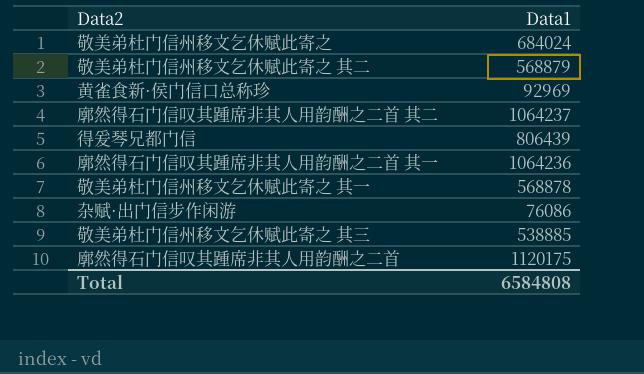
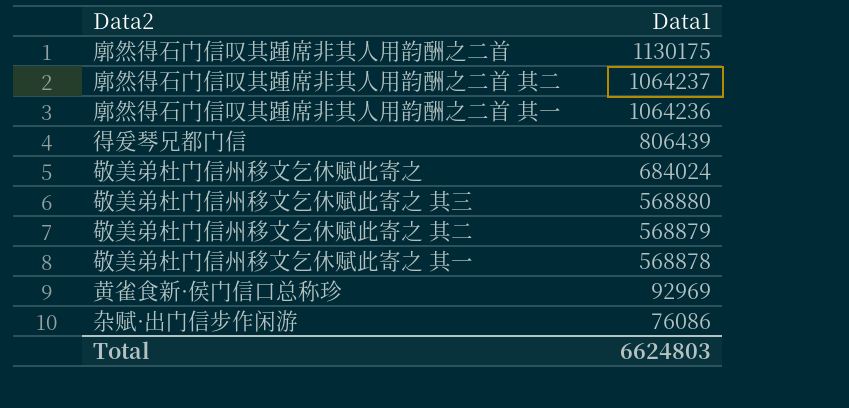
row order: none -> Data1 descending
廓然得石门信叹其踵席非其人用韵酬之二首 | Data1: 1120175 -> 1130175
敬美弟杜门信州移文乞休赋此寄之 其三 | Data1: 538885 -> 568880
Total | Data1: 6584808 -> 6624803

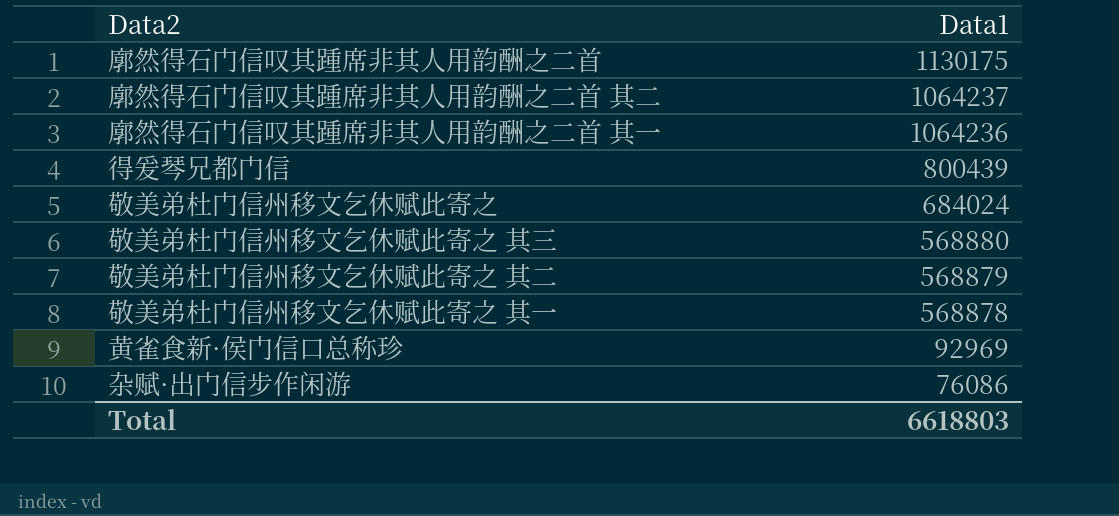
得爰琴兄都门信 | Data1: 806439 -> 800439
Total | Data1: 6624803 -> 6618803

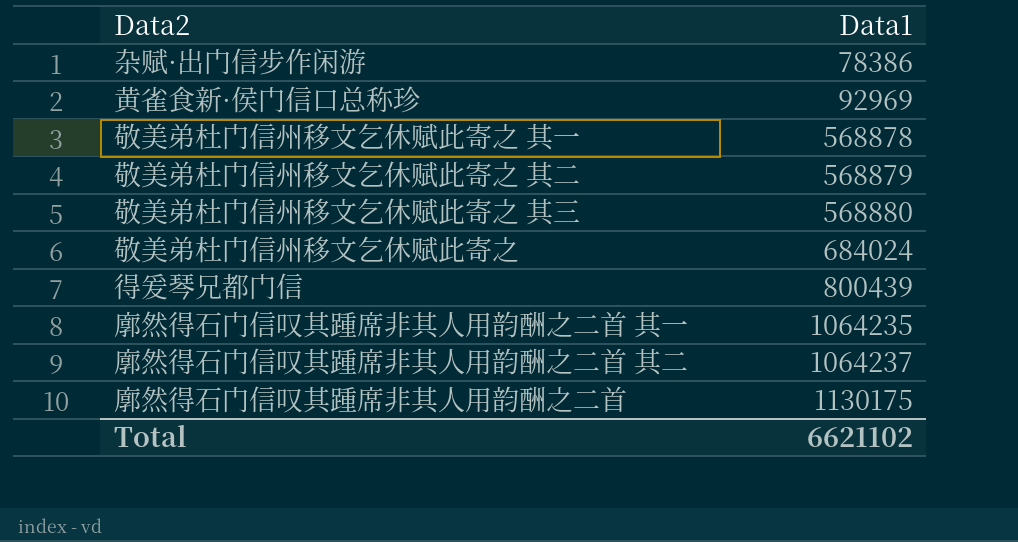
row order: Data1 descending -> Data1 ascending
杂赋·出门信步作闲游 | Data1: 76086 -> 78386
廓然得石门信叹其踵席非其人用韵酬之二首 其一 | Data1: 1064236 -> 1064235
Total | Data1: 6618803 -> 6621102

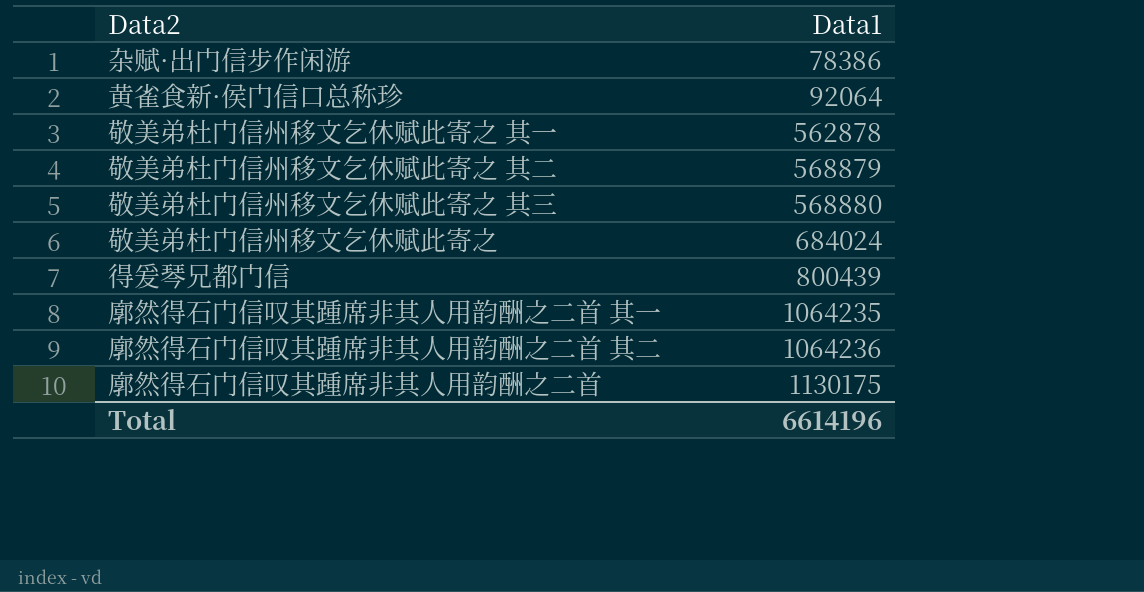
黄雀食新·侯门信口总称珍 | Data1: 92969 -> 92064
敬美弟杜门信州移文乞休赋此寄之 其一 | Data1: 568878 -> 562878
廓然得石门信叹其踵席非其人用韵酬之二首 其二 | Data1: 1064237 -> 1064236
Total | Data1: 6621102 -> 6614196

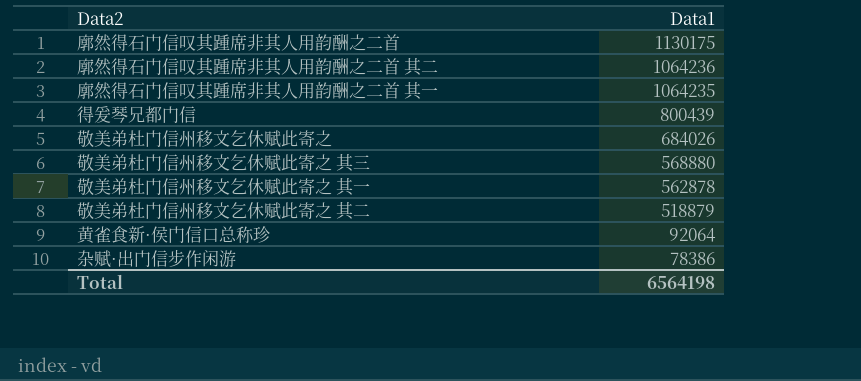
row order: Data1 ascending -> Data1 descending
敬美弟杜门信州移文乞休赋此寄之 | Data1: 684024 -> 684026
敬美弟杜门信州移文乞休赋此寄之 其二 | Data1: 568879 -> 518879
Total | Data1: 6614196 -> 6564198

